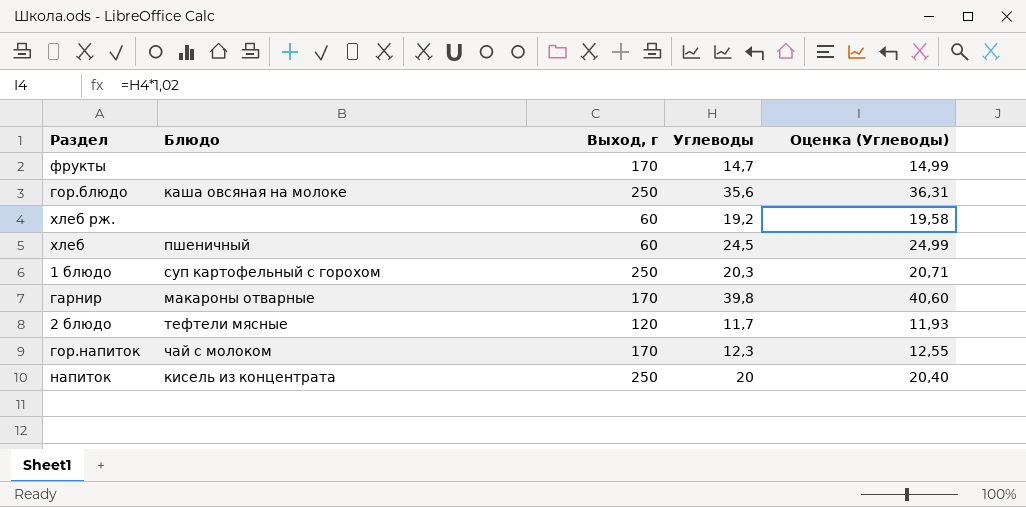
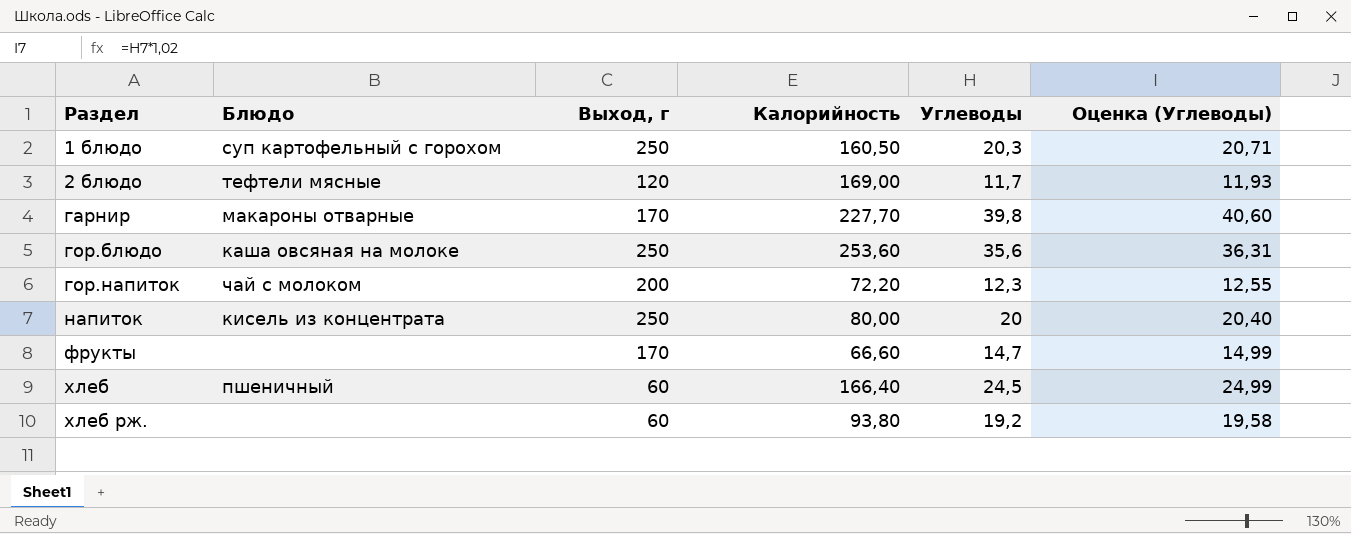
row order: none -> Раздел ascending
column Калорийность | position: none -> 4
гор.напиток | Выход, г: 170 -> 200

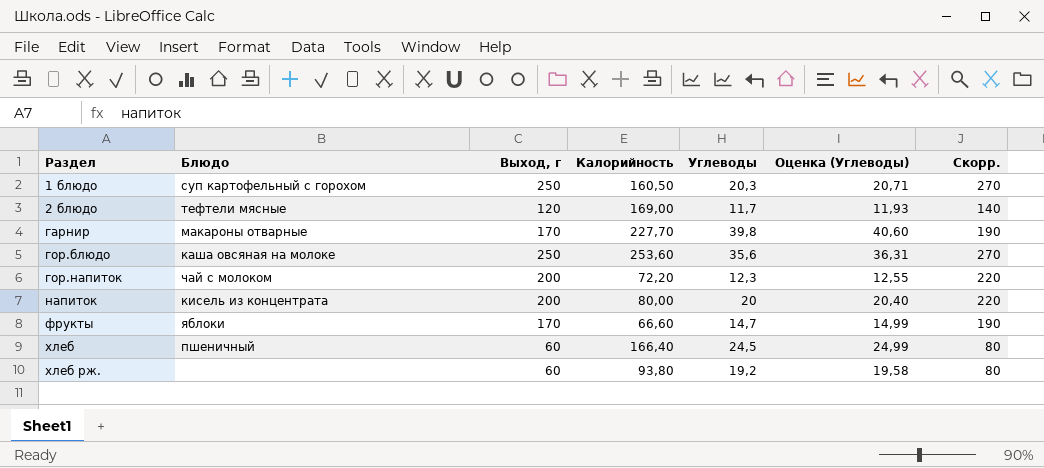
column Скорр. | formula: none -> [Выход, г] + 20
напиток | Выход, г: 250 -> 200
фрукты | Блюдо: none -> яблоки

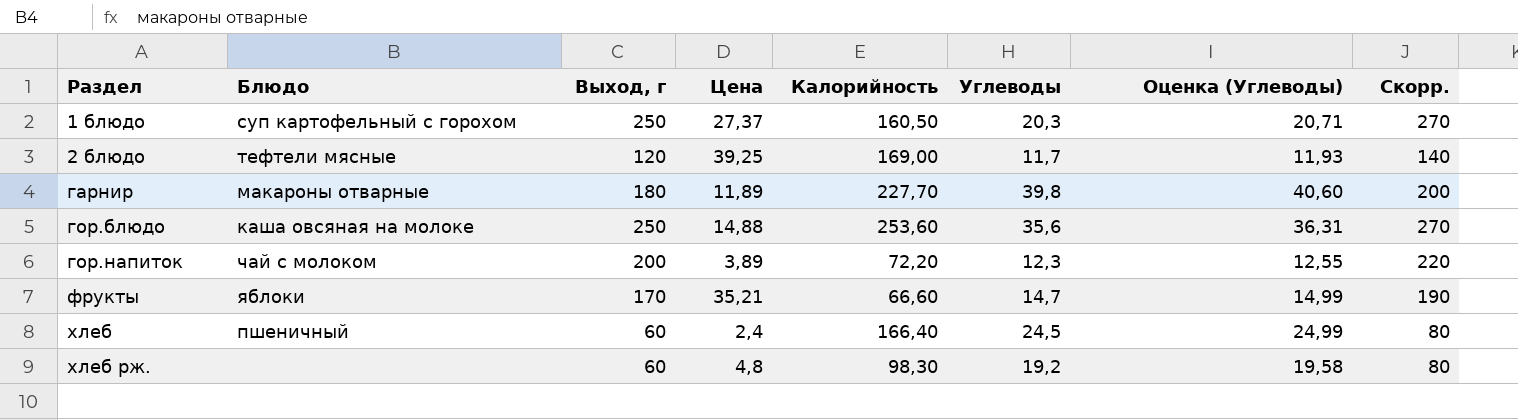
column Цена | position: none -> 4
row напиток: кисель из концентрата | 200 | 80,00 | 20 | 20,40 | 220 -> none
гарнир | Выход, г: 170 -> 180
гарнир | Скорр.: 190 -> 200
хлеб рж. | Калорийность: 93,80 -> 98,30

